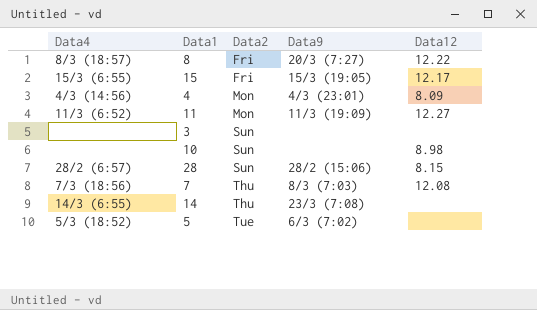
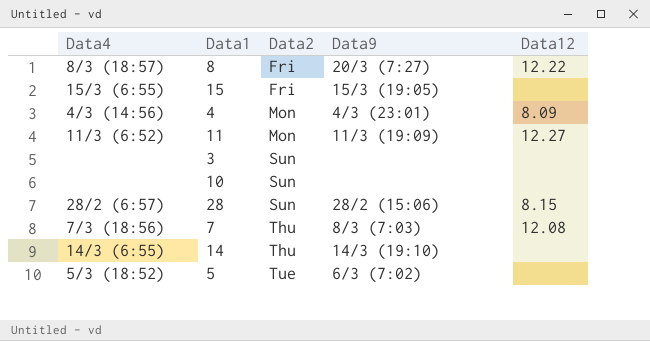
15 | Data12: 12.17 -> none
10 | Data12: 8.98 -> none
14 | Data9: 23/3 (7:08) -> 14/3 (19:10)

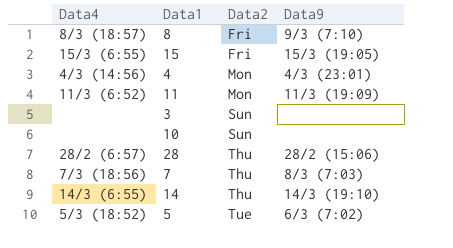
column Data12 | position: 5 -> none
8 | Data9: 20/3 (7:27) -> 9/3 (7:10)
28 | Data2: Sun -> Thu

